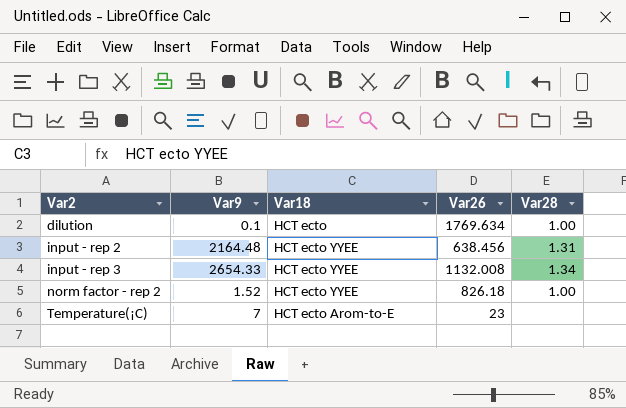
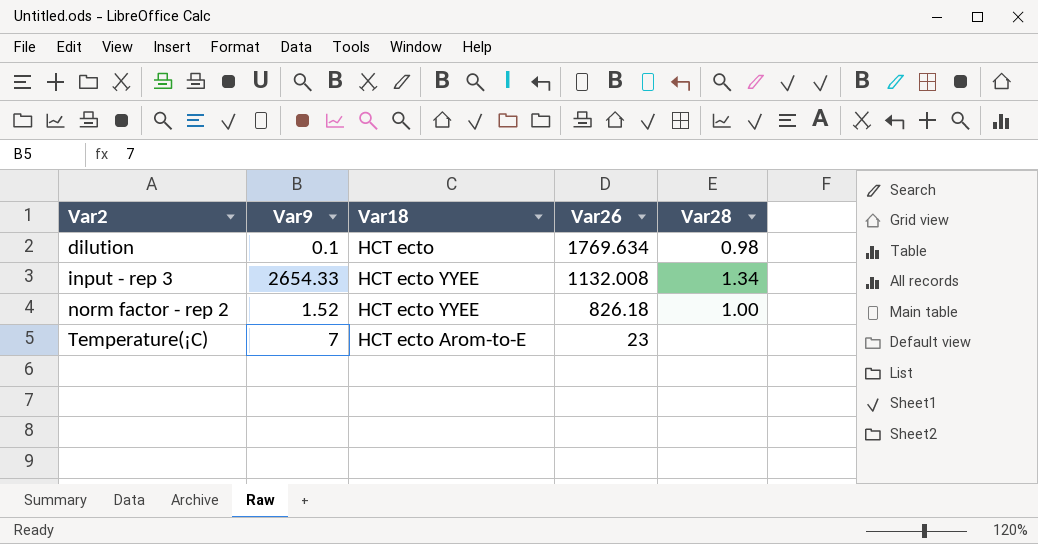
row input - rep 2: 2164.48 | HCT ecto YYEE | 638.456 | 1.31 -> none
dilution | Var28: 1.00 -> 0.98

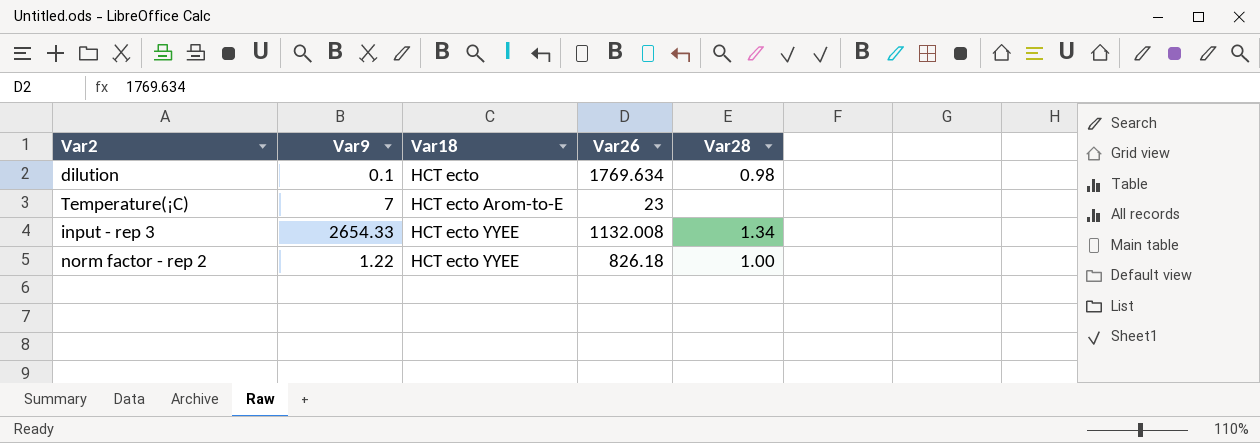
row order: Var2 ascending -> Var18 ascending
norm factor - rep 2 | Var9: 1.52 -> 1.22

